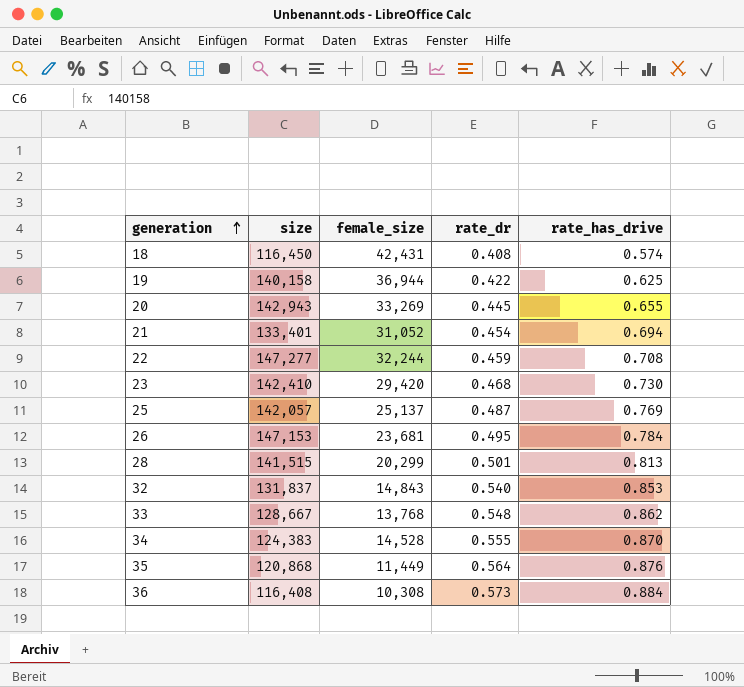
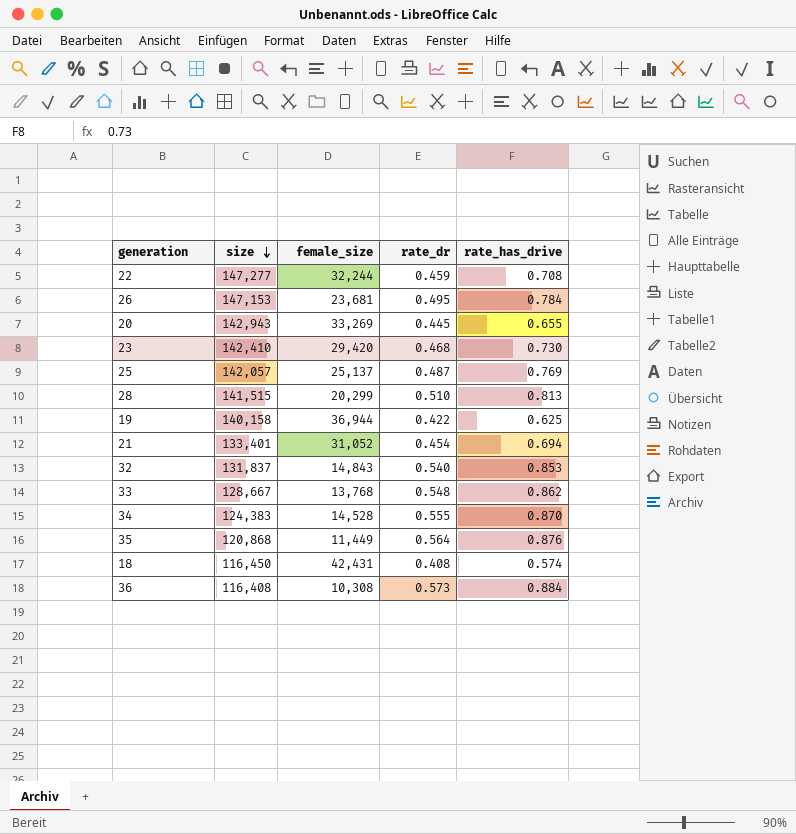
row order: generation ascending -> size descending
28 | rate_dr: 0.501 -> 0.510

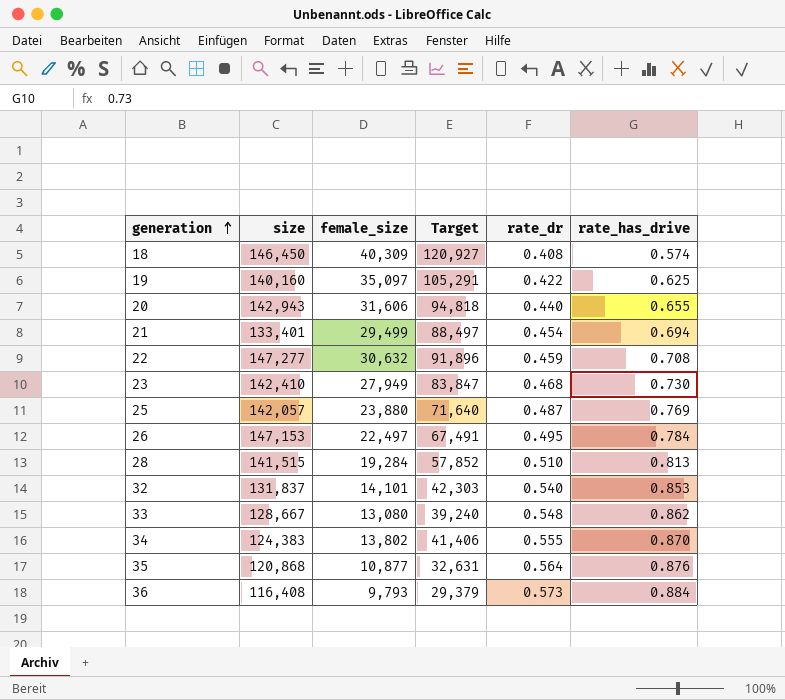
row order: size descending -> generation ascending
column Target | formula: none -> [female_size] * 3
18 | size: 116,450 -> 146,450
18 | female_size: 42,431 -> 40,309
19 | size: 140,158 -> 140,160
19 | female_size: 36,944 -> 35,097
20 | female_size: 33,269 -> 31,606
20 | rate_dr: 0.445 -> 0.440
21 | female_size: 31,052 -> 29,499
22 | female_size: 32,244 -> 30,632
23 | female_size: 29,420 -> 27,949
25 | female_size: 25,137 -> 23,880
26 | female_size: 23,681 -> 22,497
28 | female_size: 20,299 -> 19,284
32 | female_size: 14,843 -> 14,101
33 | female_size: 13,768 -> 13,080
34 | female_size: 14,528 -> 13,802
35 | female_size: 11,449 -> 10,877
36 | female_size: 10,308 -> 9,793

